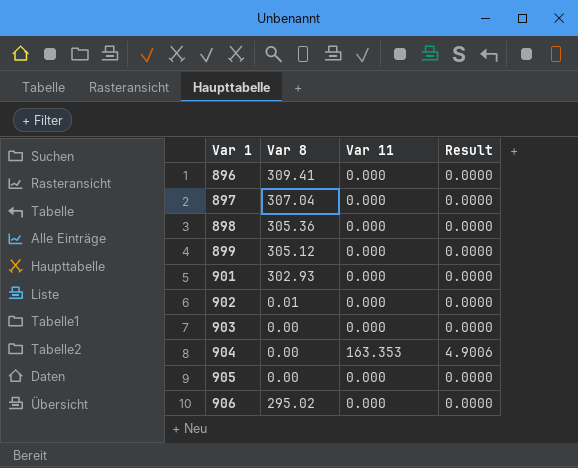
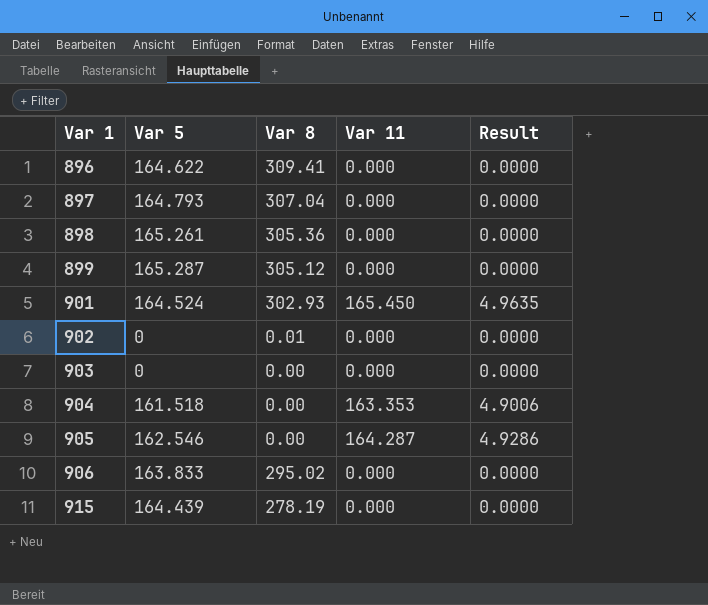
column Var 5 | position: none -> 2
901 | Var 11: 0.000 -> 165.450
901 | Result: 0.0000 -> 4.9635
905 | Var 11: 0.000 -> 164.287
905 | Result: 0.0000 -> 4.9286
row 915: none -> 164.439 | 278.19 | 0.000 | 0.0000

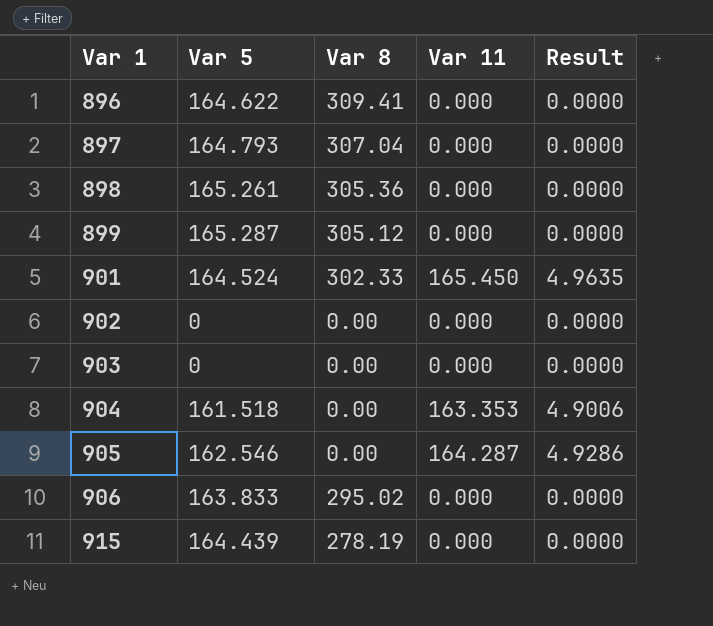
901 | Var 8: 302.93 -> 302.33
902 | Var 8: 0.01 -> 0.00

